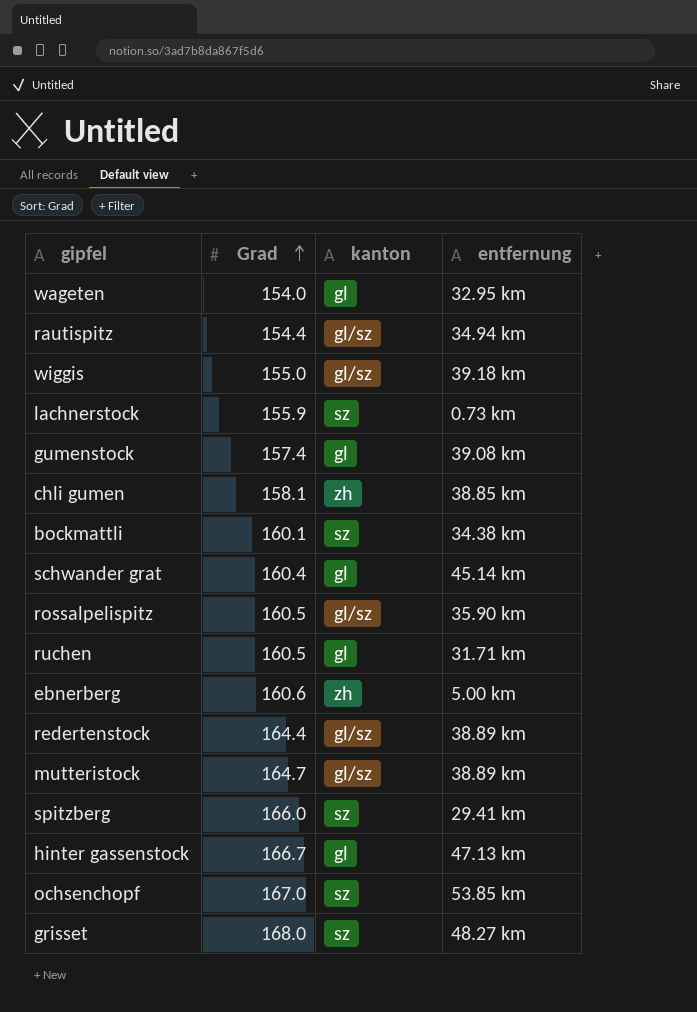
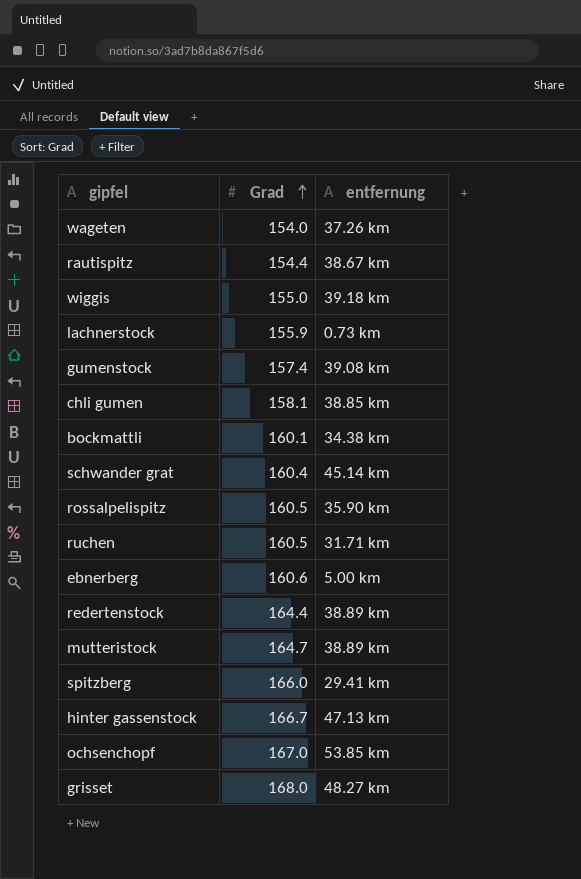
column kanton | position: 3 -> none
wageten | entfernung: 32.95 km -> 37.26 km
rautispitz | entfernung: 34.94 km -> 38.67 km

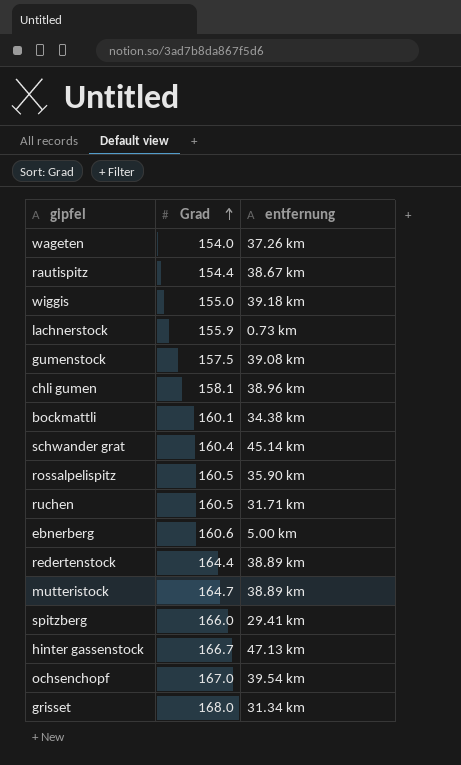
gumenstock | Grad: 157.4 -> 157.5
chli gumen | entfernung: 38.85 km -> 38.96 km
ochsenchopf | entfernung: 53.85 km -> 39.54 km
grisset | entfernung: 48.27 km -> 31.34 km

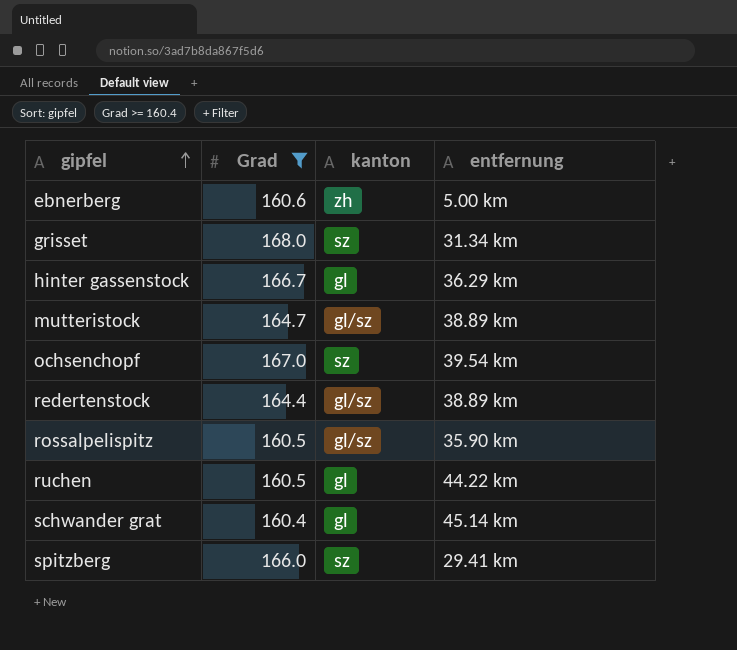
filter: none -> Grad >= 160.4
row order: Grad ascending -> gipfel ascending
column kanton | position: none -> 3
hinter gassenstock | entfernung: 47.13 km -> 36.29 km
ruchen | entfernung: 31.71 km -> 44.22 km

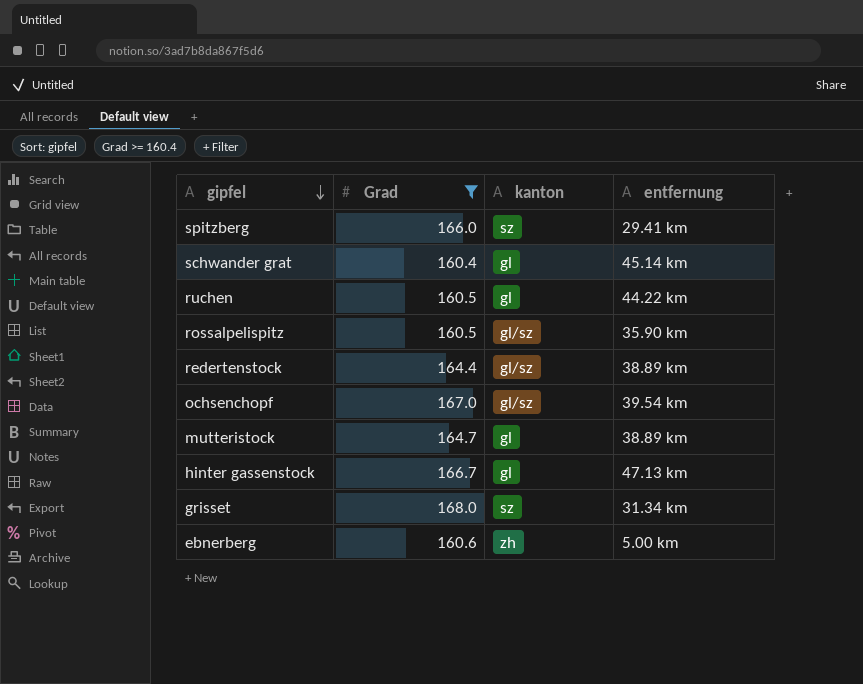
row order: gipfel ascending -> gipfel descending
ochsenchopf | kanton: sz -> gl/sz
mutteristock | kanton: gl/sz -> gl
hinter gassenstock | entfernung: 36.29 km -> 47.13 km

